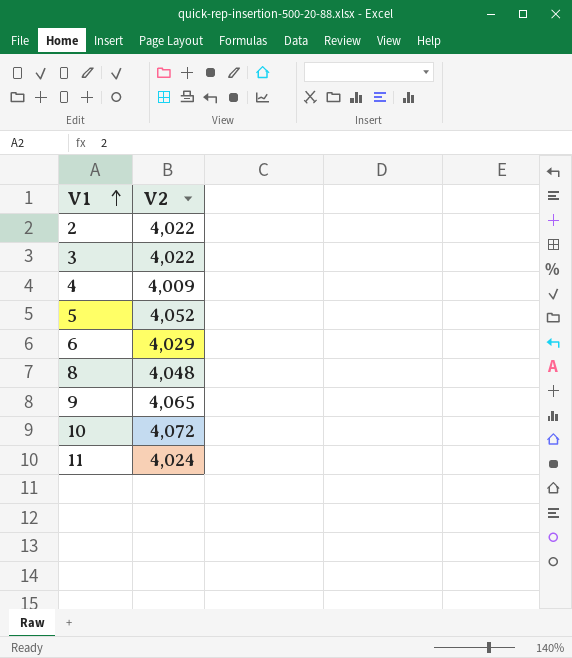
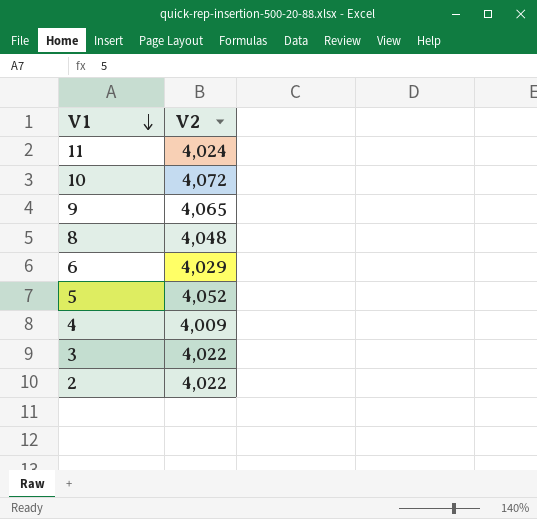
row order: V1 ascending -> V1 descending

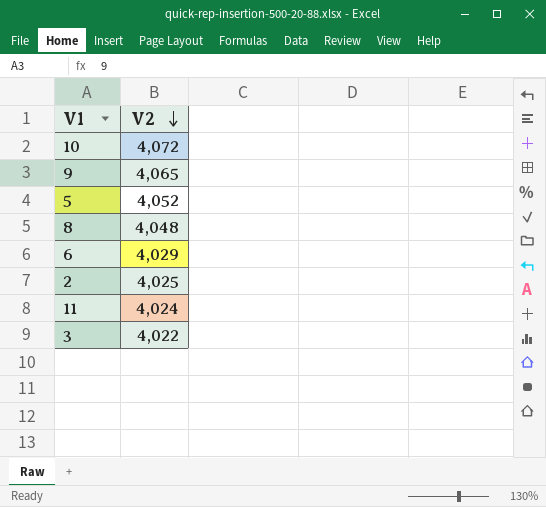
row order: V1 descending -> V2 descending
row 4: 4,009 -> none
2 | V2: 4,022 -> 4,025

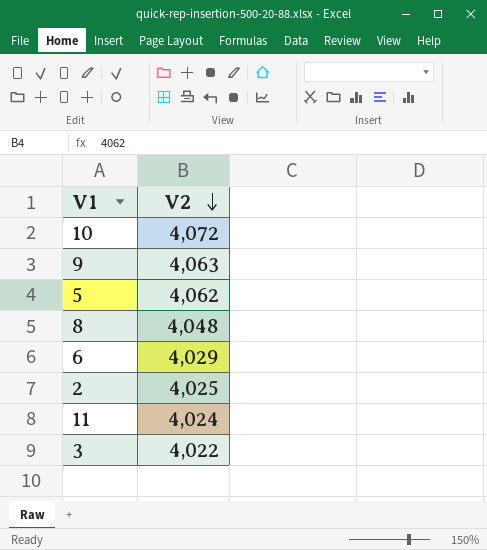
9 | V2: 4,065 -> 4,063
5 | V2: 4,052 -> 4,062

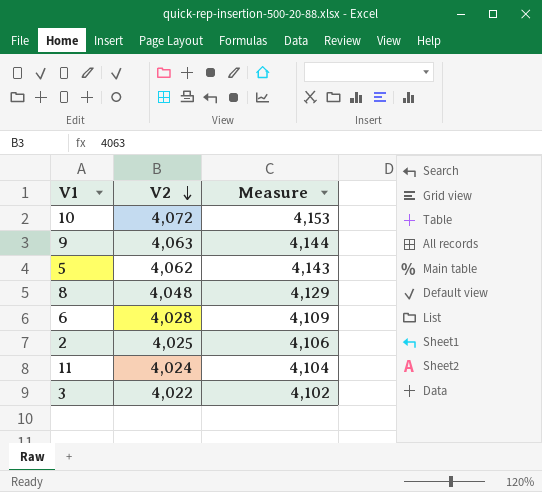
column Measure | formula: none -> [V2] * 1.02
6 | V2: 4,029 -> 4,028

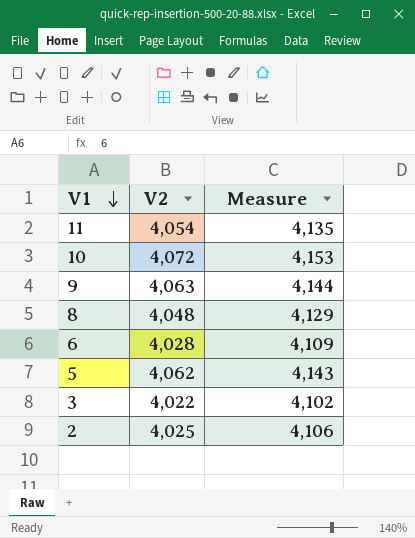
row order: V2 descending -> V1 descending
11 | V2: 4,024 -> 4,054
11 | Measure: 4,104 -> 4,135

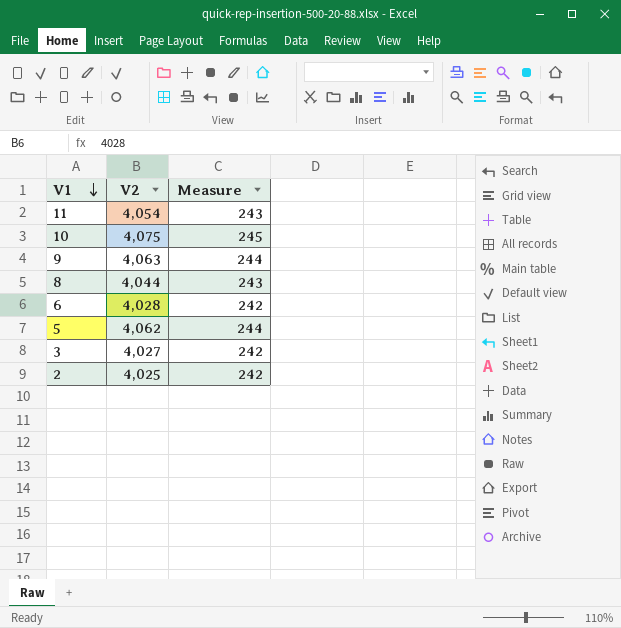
column Measure | formula: [V2] * 1.02 -> [V2] * 0.06
10 | V2: 4,072 -> 4,075
8 | V2: 4,048 -> 4,044
3 | V2: 4,022 -> 4,027

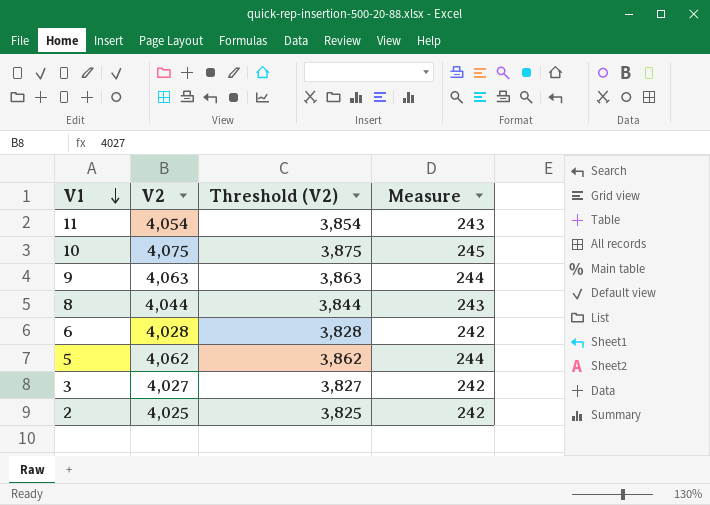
column Threshold (V2) | formula: none -> [V2] - 200

